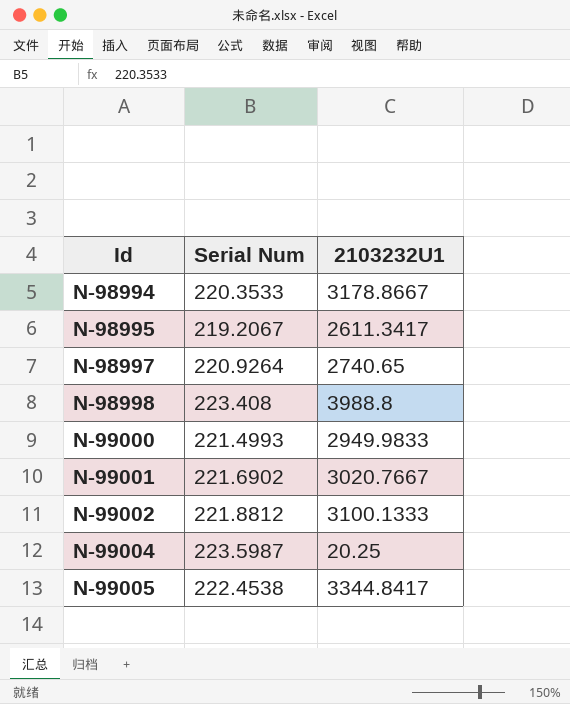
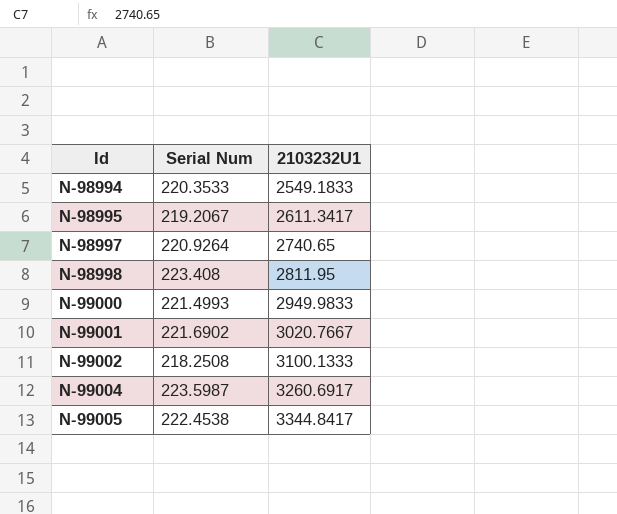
N-98994 | 2103232U1: 3178.8667 -> 2549.1833
N-98998 | 2103232U1: 3988.8 -> 2811.95
N-99002 | Serial Num: 221.8812 -> 218.2508
N-99004 | 2103232U1: 20.25 -> 3260.6917

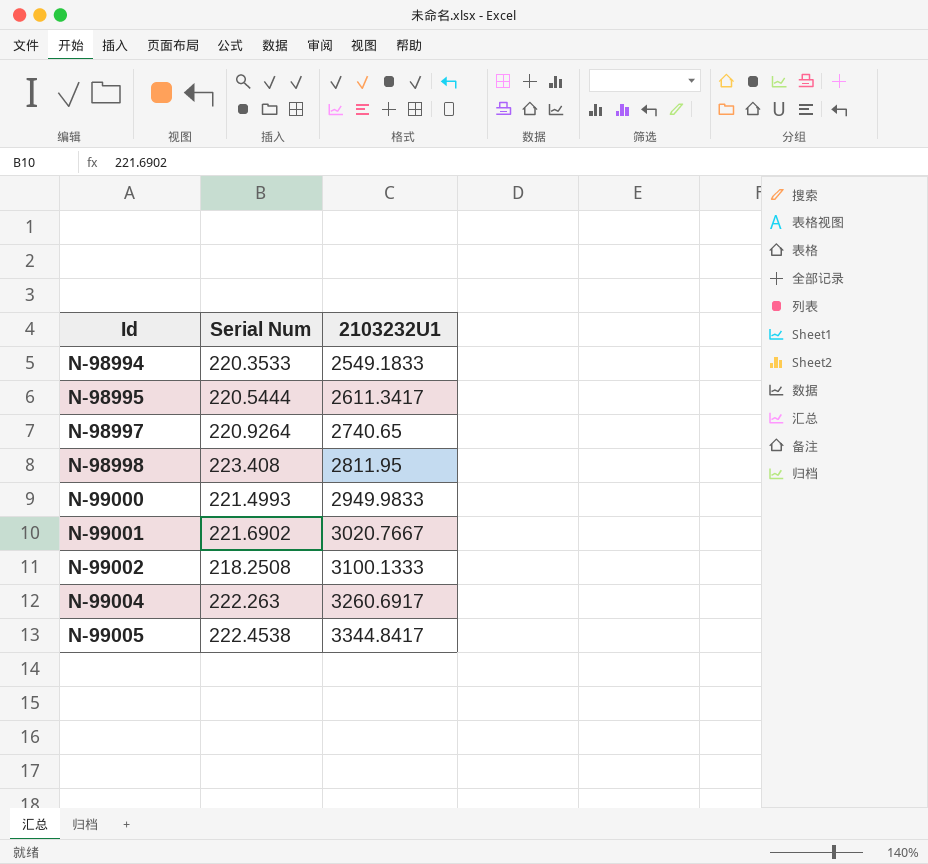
N-98995 | Serial Num: 219.2067 -> 220.5444
N-99004 | Serial Num: 223.5987 -> 222.263

